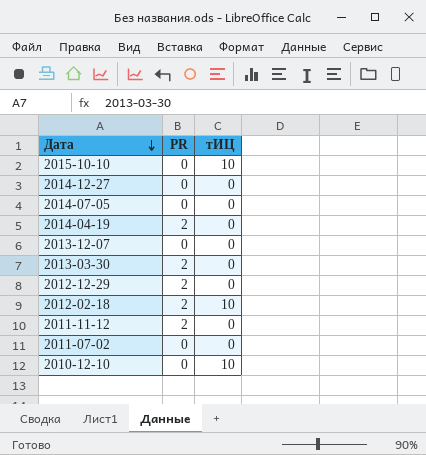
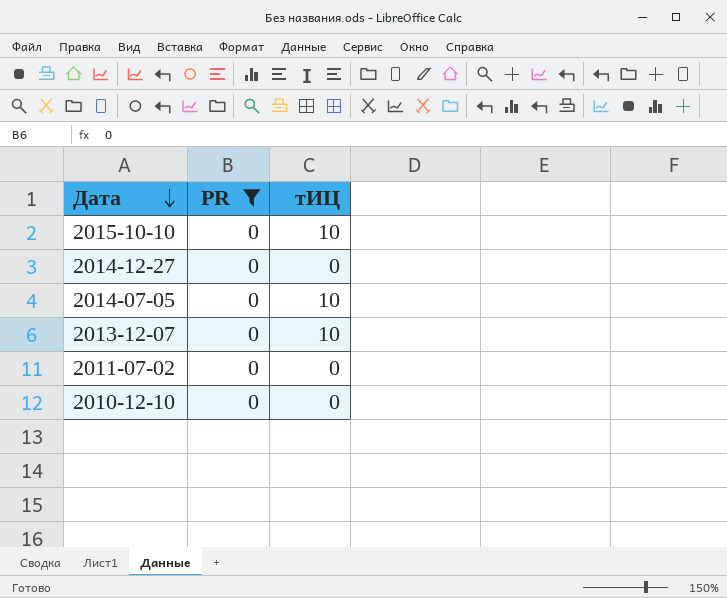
filter: none -> PR = 0
2014-07-05 | тИЦ: 0 -> 10
2013-12-07 | тИЦ: 0 -> 10
2010-12-10 | тИЦ: 10 -> 0

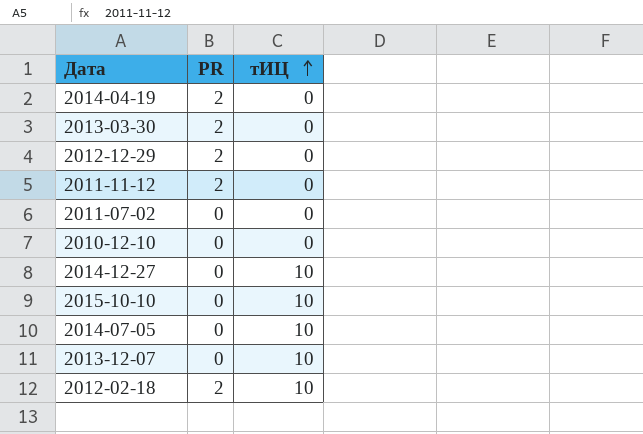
filter: PR = 0 -> none
row order: Дата descending -> тИЦ ascending
2014-12-27 | тИЦ: 0 -> 10

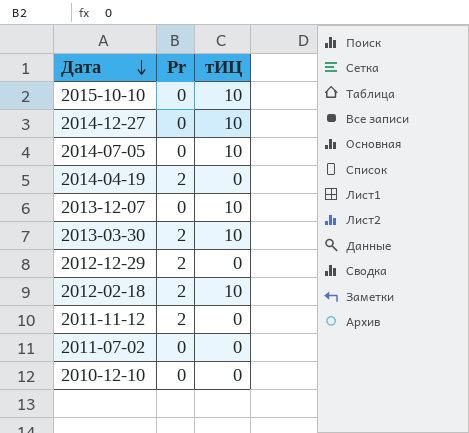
row order: тИЦ ascending -> Дата descending
column name: PR -> Pr
2013-03-30 | тИЦ: 0 -> 10

